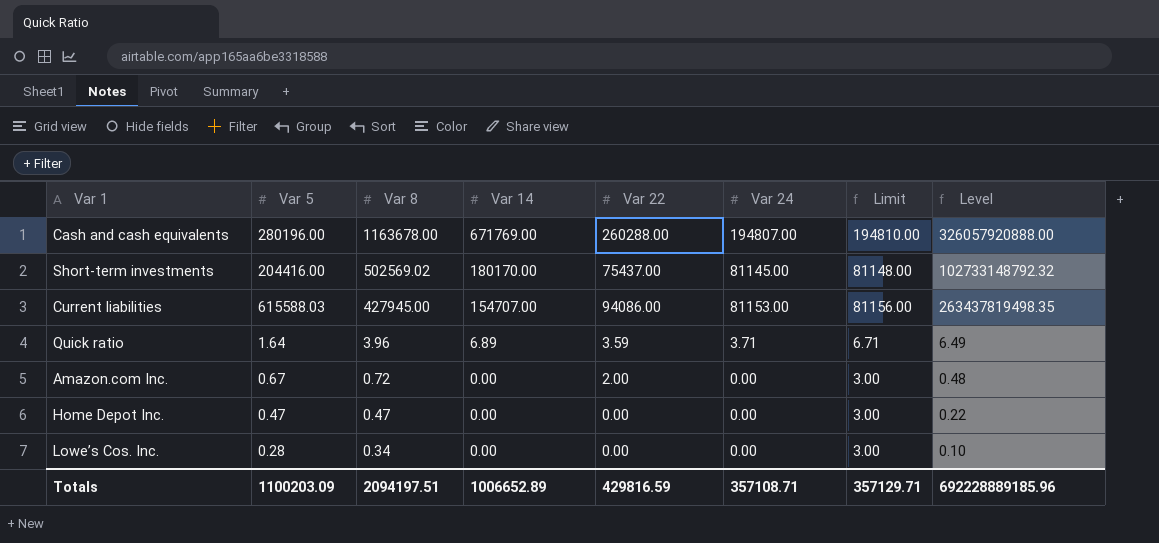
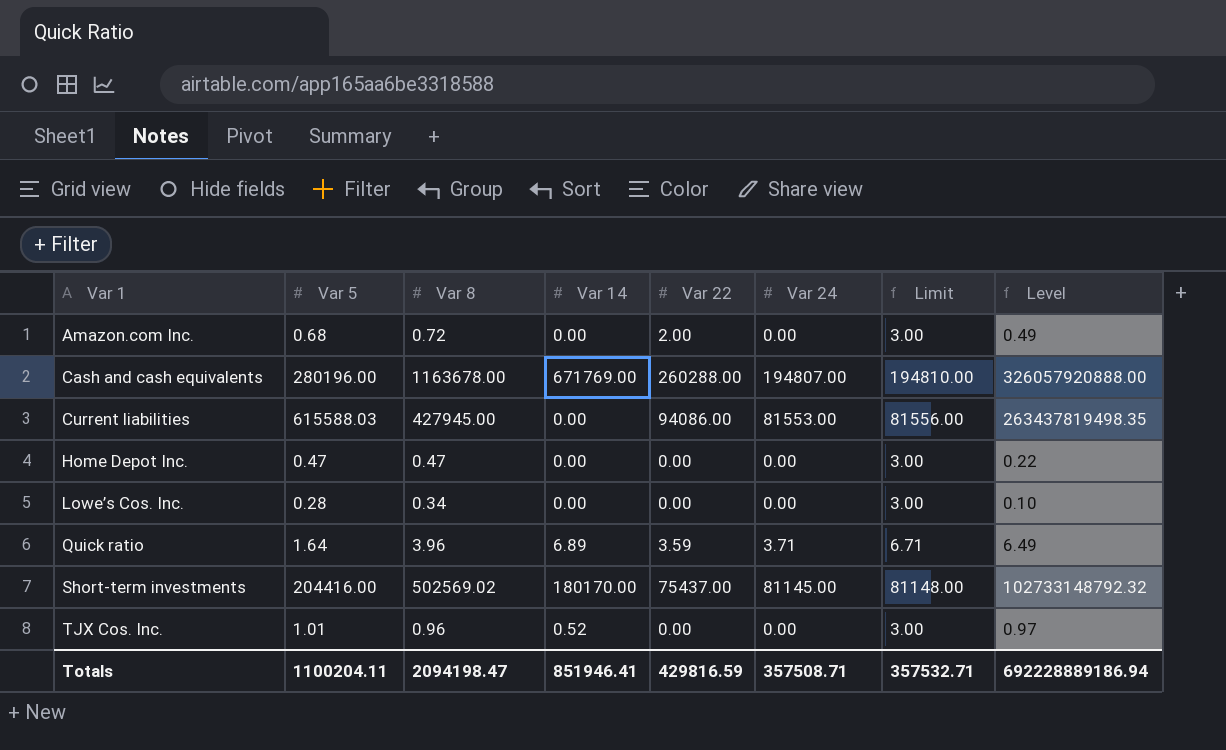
row order: Var 8 descending -> Var 1 ascending
Amazon.com Inc. | Var 5: 0.67 -> 0.68
Amazon.com Inc. | Level: 0.48 -> 0.49
Current liabilities | Var 14: 154707.00 -> 0.00
Current liabilities | Var 24: 81153.00 -> 81553.00
Current liabilities | Limit: 81156.00 -> 81556.00
row TJX Cos. Inc.: none -> 1.01 | 0.96 | 0.52 | 0.00 | 0.00 | 3.00 | 0.97
Totals | Var 5: 1100203.09 -> 1100204.11
Totals | Var 8: 2094197.51 -> 2094198.47
Totals | Var 14: 1006652.89 -> 851946.41
Totals | Var 24: 357108.71 -> 357508.71
Totals | Limit: 357129.71 -> 357532.71
Totals | Level: 692228889185.96 -> 692228889186.94

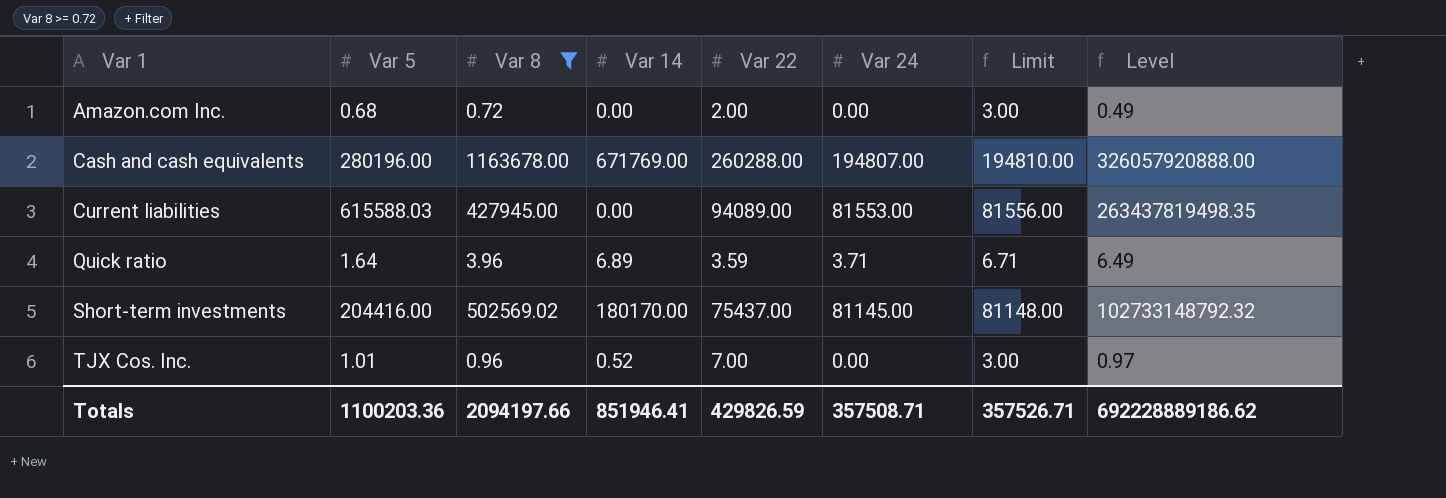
filter: none -> Var 8 >= 0.72
Current liabilities | Var 22: 94086.00 -> 94089.00
TJX Cos. Inc. | Var 22: 0.00 -> 7.00
Totals | Var 5: 1100204.11 -> 1100203.36
Totals | Var 8: 2094198.47 -> 2094197.66
Totals | Var 22: 429816.59 -> 429826.59
Totals | Limit: 357532.71 -> 357526.71
Totals | Level: 692228889186.94 -> 692228889186.62

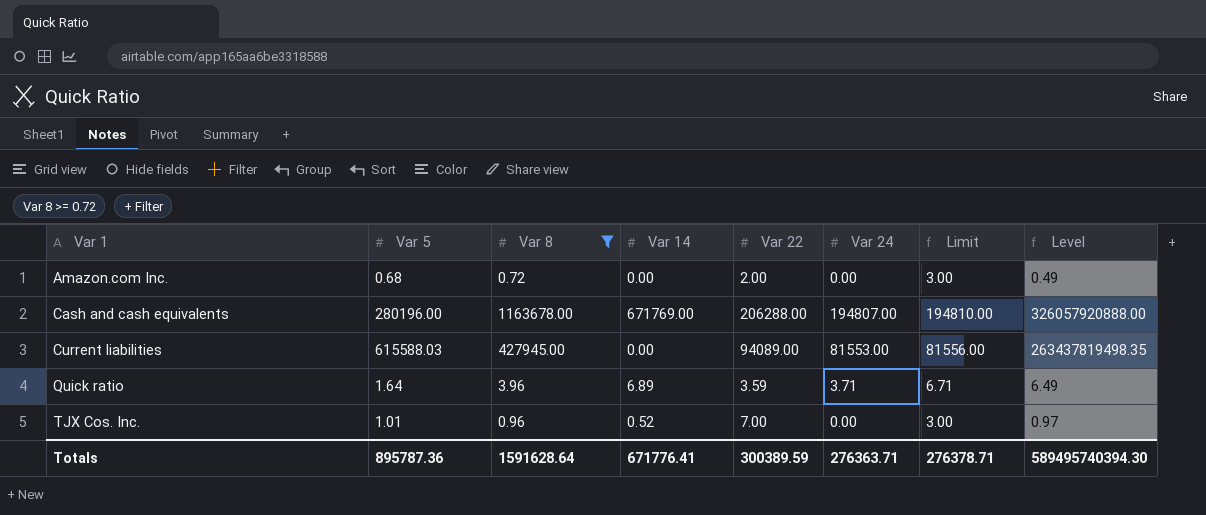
row Short-term investments: 204416.00 | 502569.02 | 180170.00 | 75437.00 | 81145.00 | 81148.00 | 102733148792.32 -> none
Cash and cash equivalents | Var 22: 260288.00 -> 206288.00
Totals | Var 5: 1100203.36 -> 895787.36
Totals | Var 8: 2094197.66 -> 1591628.64
Totals | Var 14: 851946.41 -> 671776.41
Totals | Var 22: 429826.59 -> 300389.59
Totals | Var 24: 357508.71 -> 276363.71
Totals | Limit: 357526.71 -> 276378.71
Totals | Level: 692228889186.62 -> 589495740394.30

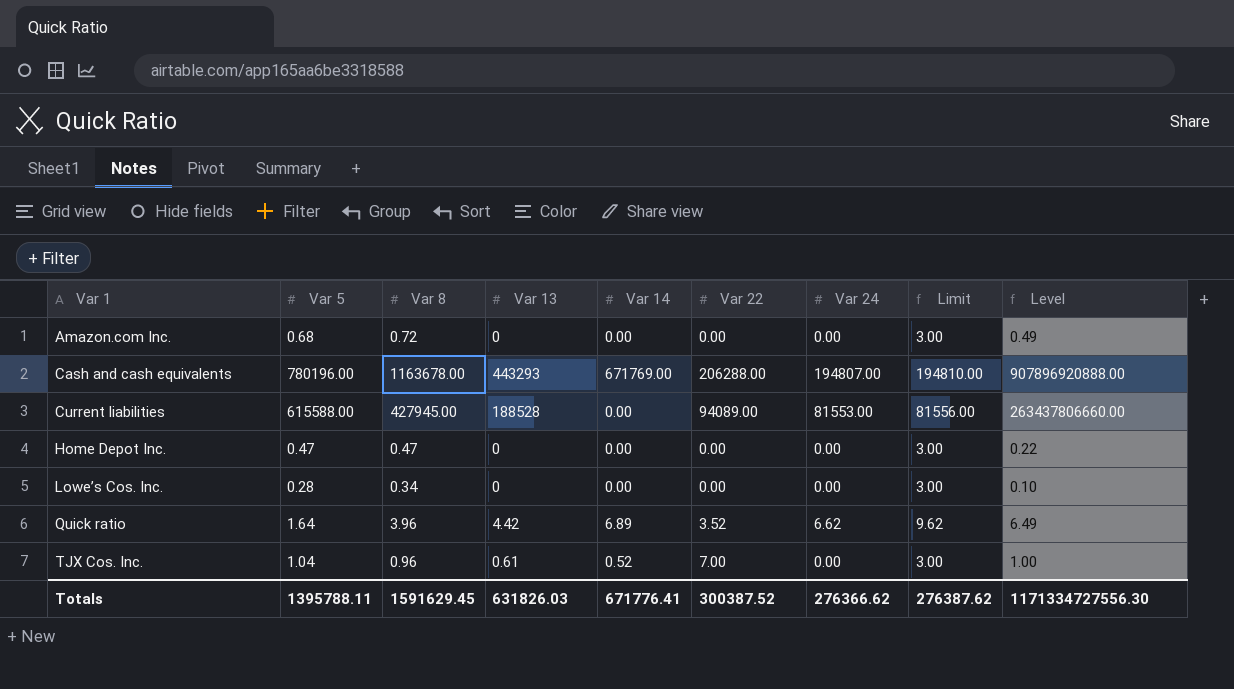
filter: Var 8 >= 0.72 -> none
column Var 13 | position: none -> 4
Amazon.com Inc. | Var 22: 2.00 -> 0.00
Cash and cash equivalents | Var 5: 280196.00 -> 780196.00
Cash and cash equivalents | Level: 326057920888.00 -> 907896920888.00
Current liabilities | Var 5: 615588.03 -> 615588.00
Current liabilities | Level: 263437819498.35 -> 263437806660.00
Quick ratio | Var 22: 3.59 -> 3.52
Quick ratio | Var 24: 3.71 -> 6.62
Quick ratio | Limit: 6.71 -> 9.62
TJX Cos. Inc. | Var 5: 1.01 -> 1.04
TJX Cos. Inc. | Level: 0.97 -> 1.00
Totals | Var 5: 895787.36 -> 1395788.11
Totals | Var 8: 1591628.64 -> 1591629.45
Totals | Var 22: 300389.59 -> 300387.52
Totals | Var 24: 276363.71 -> 276366.62
Totals | Limit: 276378.71 -> 276387.62
Totals | Level: 589495740394.30 -> 1171334727556.30

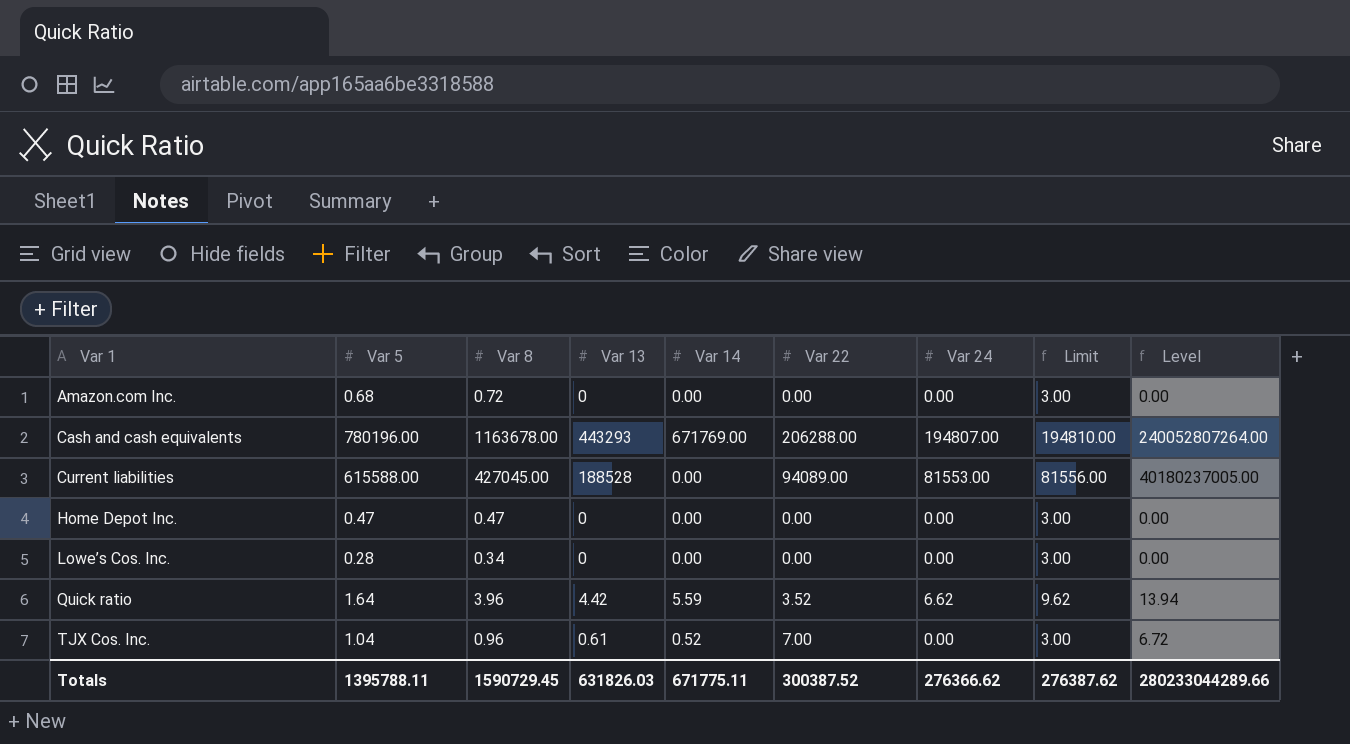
column Level | formula: [Var 5] * [Var 8] -> [Var 8] * [Var 22]
Current liabilities | Var 8: 427945.00 -> 427045.00
Quick ratio | Var 14: 6.89 -> 5.59
Totals | Var 8: 1591629.45 -> 1590729.45
Totals | Var 14: 671776.41 -> 671775.11
Totals | Level: 1171334727556.30 -> 280233044289.66

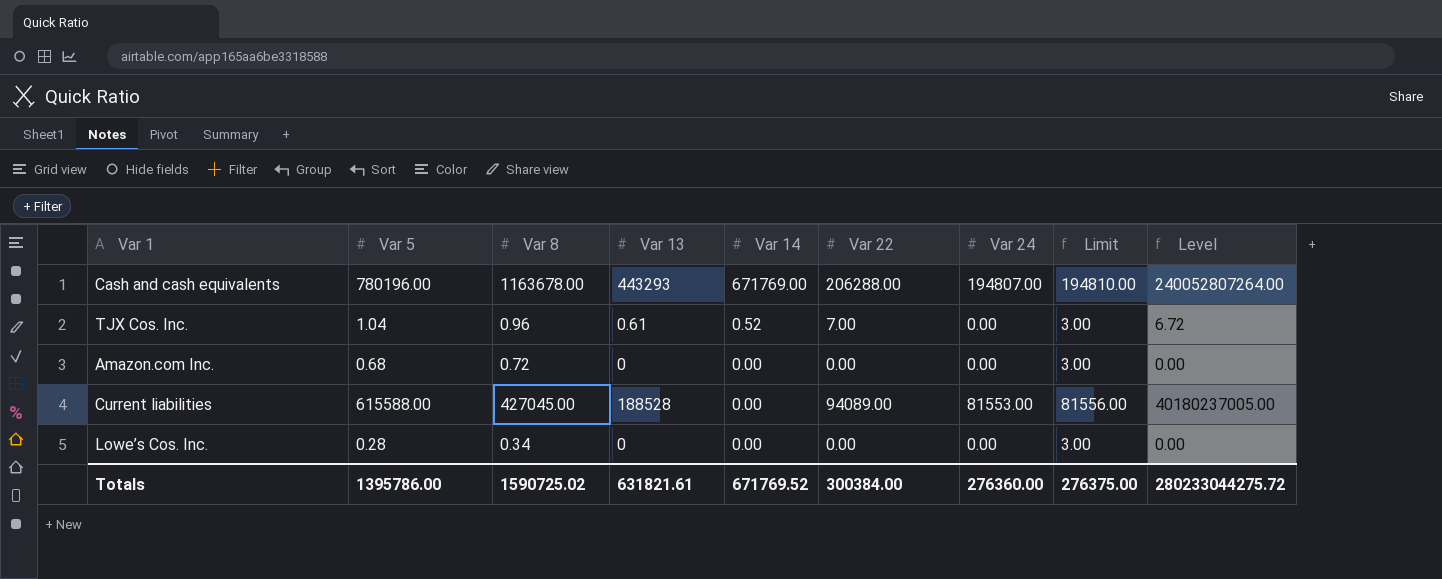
row order: Var 1 ascending -> Var 14 descending
row Home Depot Inc.: 0.47 | 0.47 | 0 | 0.00 | 0.00 | 0.00 | 3.00 | 0.00 -> none
row Quick ratio: 1.64 | 3.96 | 4.42 | 5.59 | 3.52 | 6.62 | 9.62 | 13.94 -> none
Totals | Var 5: 1395788.11 -> 1395786.00
Totals | Var 8: 1590729.45 -> 1590725.02
Totals | Var 13: 631826.03 -> 631821.61
Totals | Var 14: 671775.11 -> 671769.52
Totals | Var 22: 300387.52 -> 300384.00
Totals | Var 24: 276366.62 -> 276360.00
Totals | Limit: 276387.62 -> 276375.00
Totals | Level: 280233044289.66 -> 280233044275.72

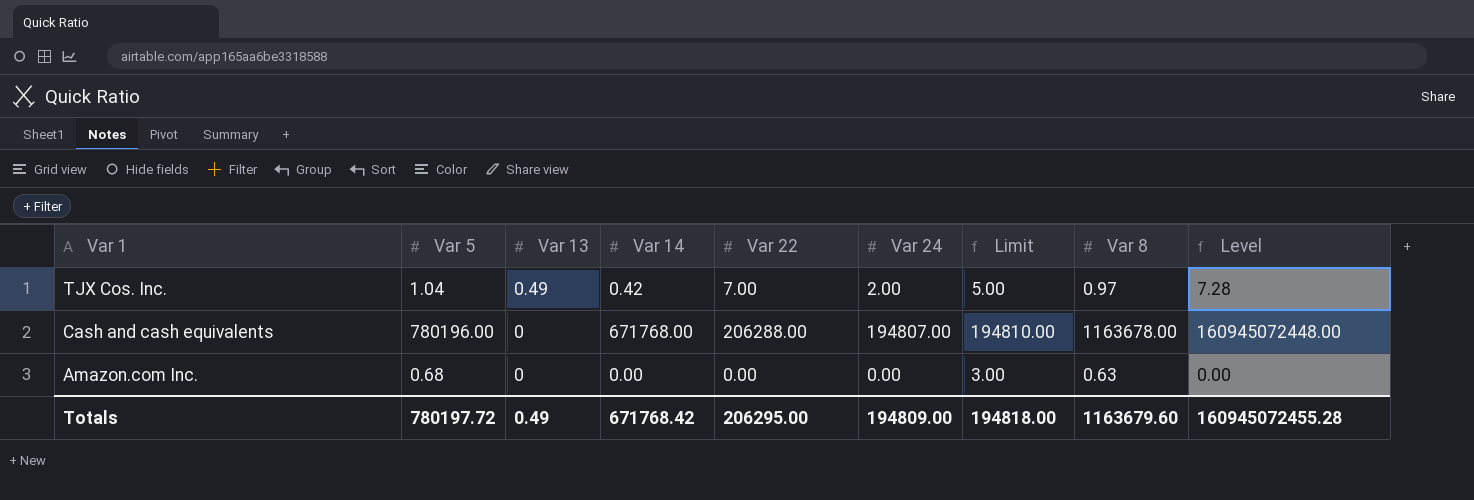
row order: Var 14 descending -> Var 1 descending
column Var 8 | position: 3 -> 8
column Level | formula: [Var 8] * [Var 22] -> [Var 5] * [Var 22]
row Current liabilities: 615588.00 | 427045.00 | 188528 | 0.00 | 94089.00 | 81553.00 | 81556.00 | 40180237005.00 -> none
row Lowe’s Cos. Inc.: 0.28 | 0.34 | 0 | 0.00 | 0.00 | 0.00 | 3.00 | 0.00 -> none
TJX Cos. Inc. | Var 13: 0.61 -> 0.49
TJX Cos. Inc. | Var 14: 0.52 -> 0.42
TJX Cos. Inc. | Var 24: 0.00 -> 2.00
TJX Cos. Inc. | Limit: 3.00 -> 5.00
TJX Cos. Inc. | Var 8: 0.96 -> 0.97
Cash and cash equivalents | Var 13: 443293 -> 0
Cash and cash equivalents | Var 14: 671769.00 -> 671768.00
Amazon.com Inc. | Var 8: 0.72 -> 0.63
Totals | Var 5: 1395786.00 -> 780197.72
Totals | Var 13: 631821.61 -> 0.49
Totals | Var 14: 671769.52 -> 671768.42
Totals | Var 22: 300384.00 -> 206295.00
Totals | Var 24: 276360.00 -> 194809.00
Totals | Limit: 276375.00 -> 194818.00
Totals | Var 8: 1590725.02 -> 1163679.60
Totals | Level: 280233044275.72 -> 160945072455.28

